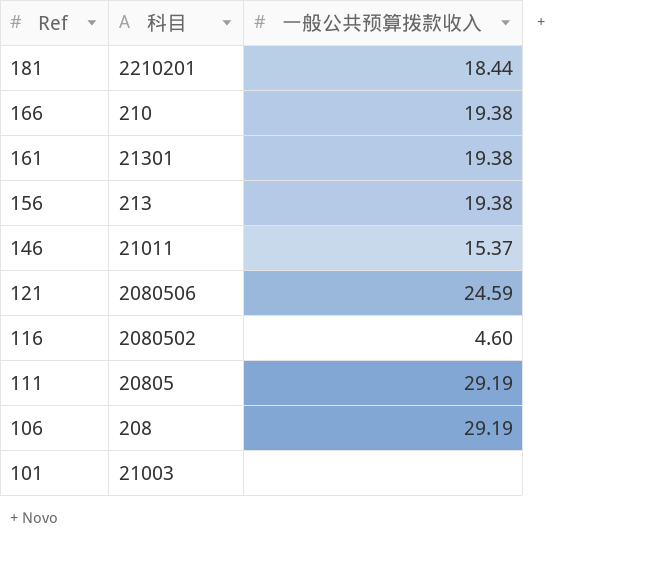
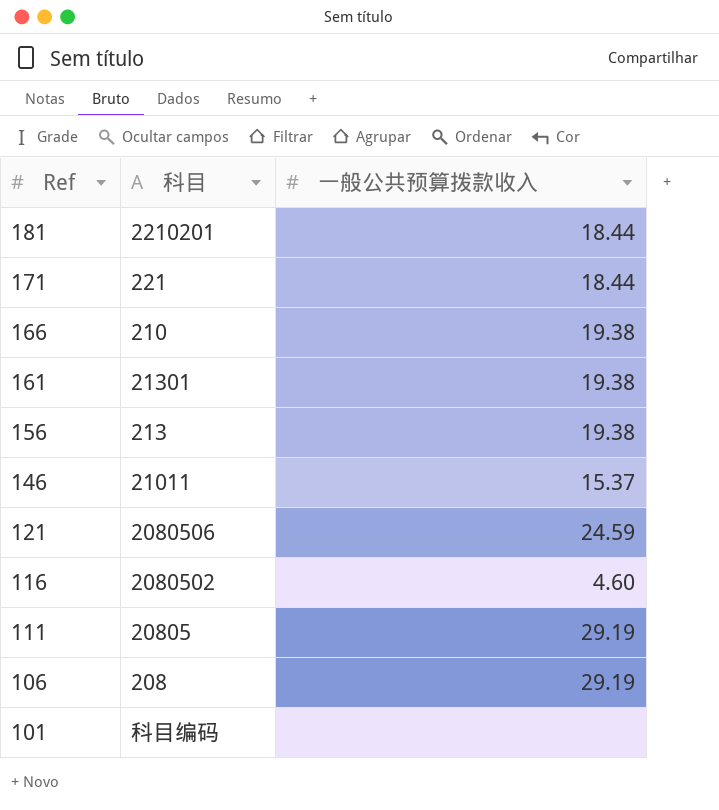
row 171: none -> 221 | 18.44
101 | 科目: 21003 -> 科目编码

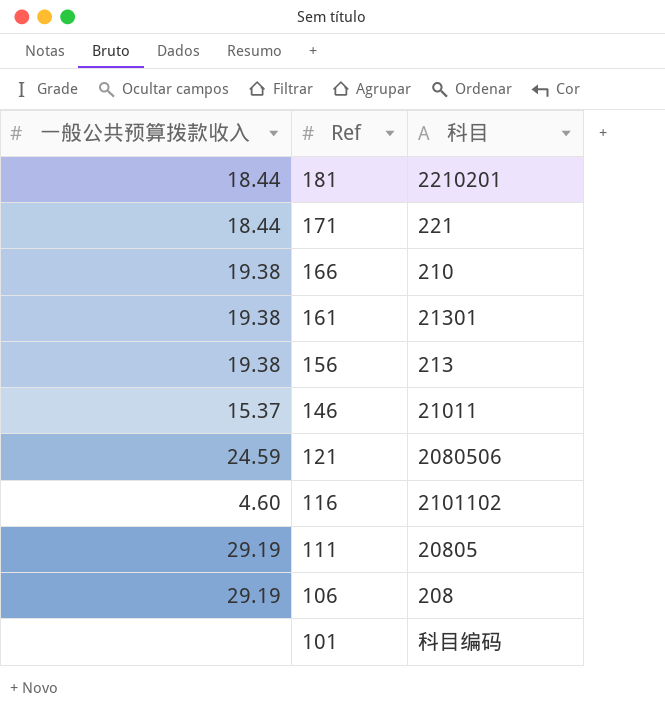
column 一般公共预算拨款收入 | position: 3 -> 1
116 | 科目: 2080502 -> 2101102

